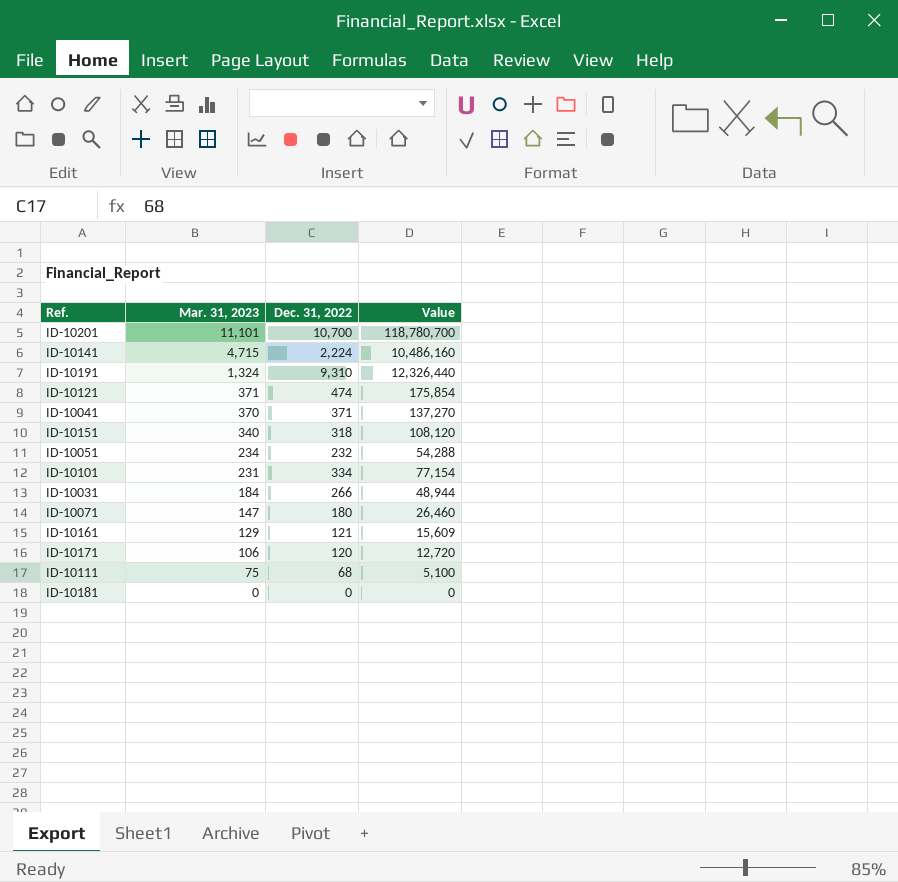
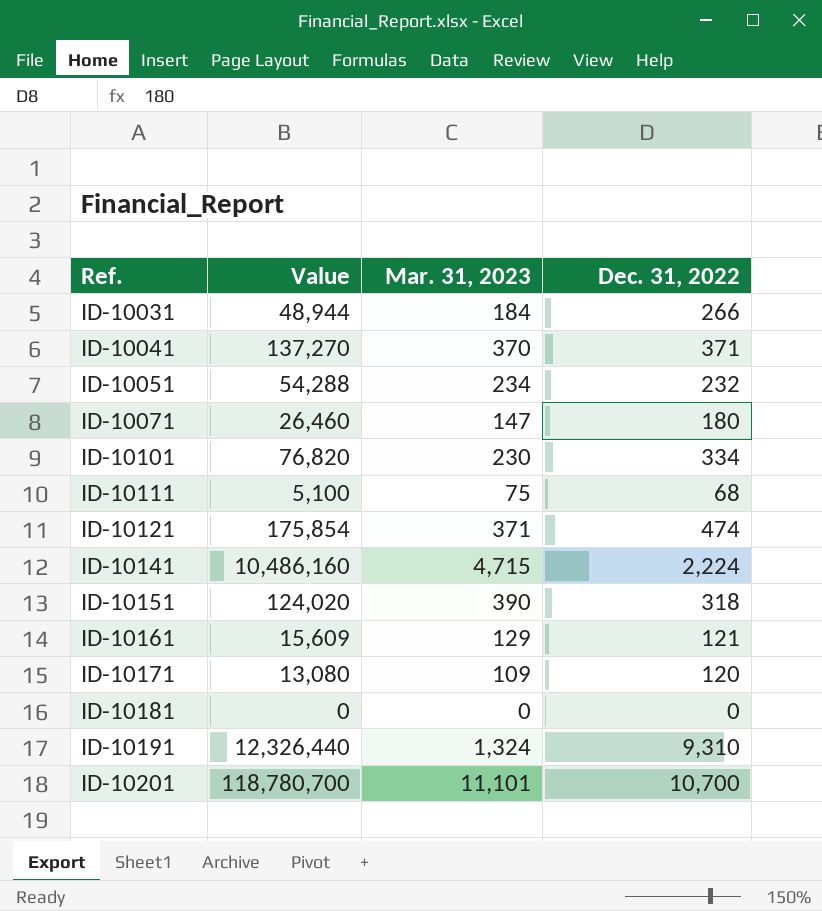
row order: Mar. 31, 2023 descending -> Ref. ascending
column Value | position: 4 -> 2
ID-10101 | Value: 77,154 -> 76,820
ID-10101 | Mar. 31, 2023: 231 -> 230
ID-10151 | Value: 108,120 -> 124,020
ID-10151 | Mar. 31, 2023: 340 -> 390
ID-10171 | Value: 12,720 -> 13,080
ID-10171 | Mar. 31, 2023: 106 -> 109

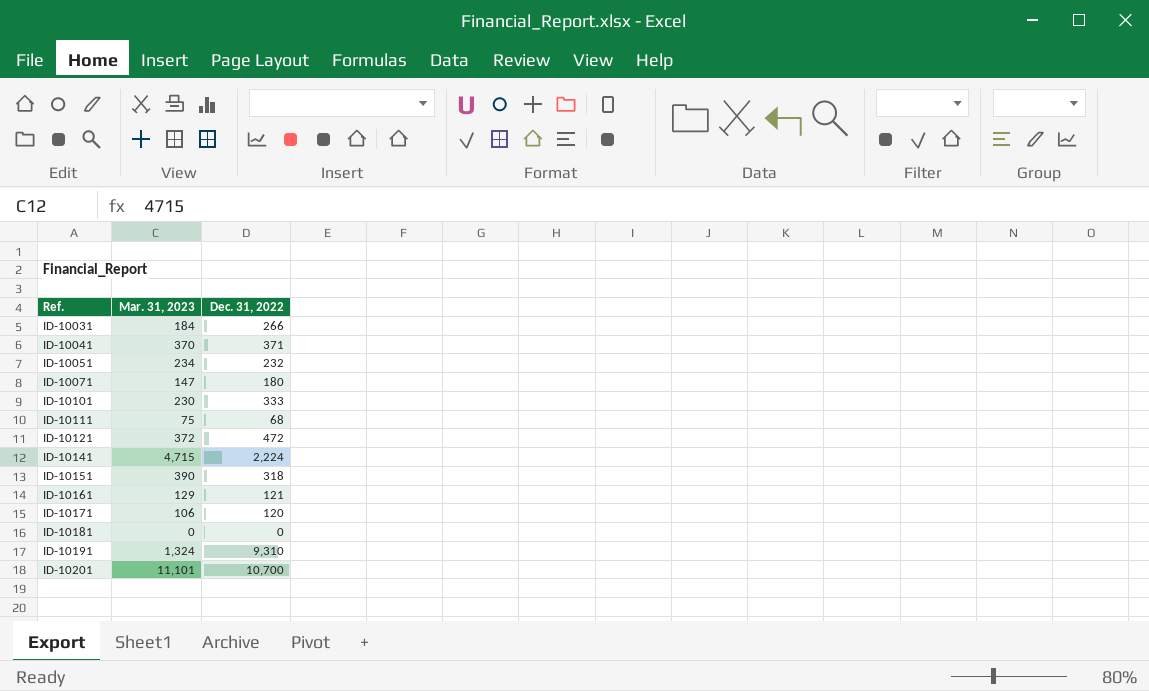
column Value | formula: [Mar. 31, 2023] * [Dec. 31, 2022] -> none
ID-10101 | Dec. 31, 2022: 334 -> 333
ID-10121 | Mar. 31, 2023: 371 -> 372
ID-10121 | Dec. 31, 2022: 474 -> 472
ID-10171 | Mar. 31, 2023: 109 -> 106

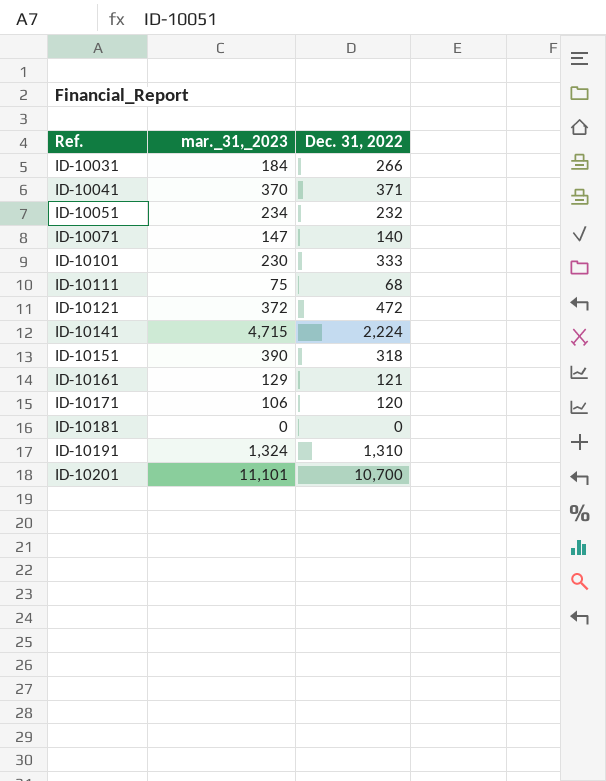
column name: Mar. 31, 2023 -> mar._31,_2023
ID-10071 | Dec. 31, 2022: 180 -> 140
ID-10191 | Dec. 31, 2022: 9,310 -> 1,310

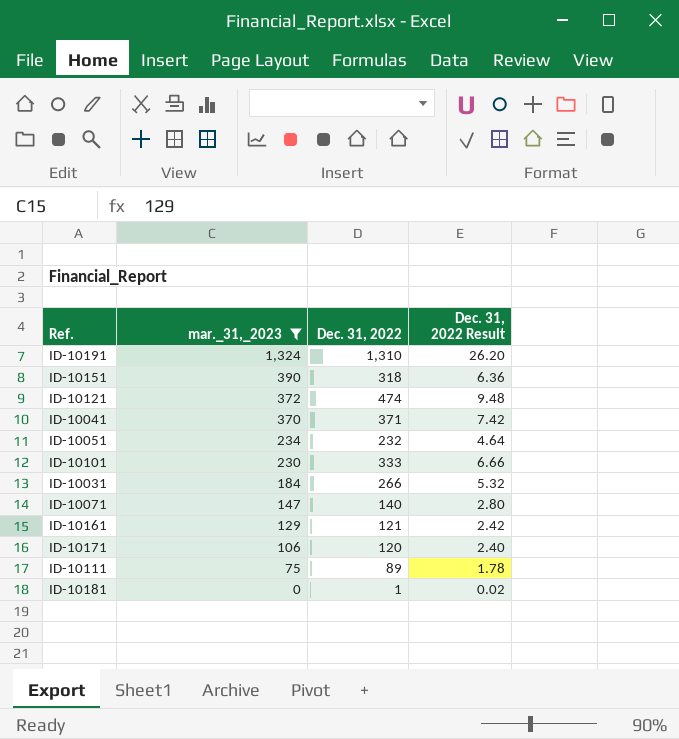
filter: none -> mar._31,_2023 <= 1,324
row order: Ref. ascending -> mar._31,_2023 descending
column Dec. 31, 2022 Result | formula: none -> [Dec. 31, 2022] * 0.02
ID-10121 | Dec. 31, 2022: 472 -> 474
ID-10111 | Dec. 31, 2022: 68 -> 89
ID-10181 | Dec. 31, 2022: 0 -> 1

